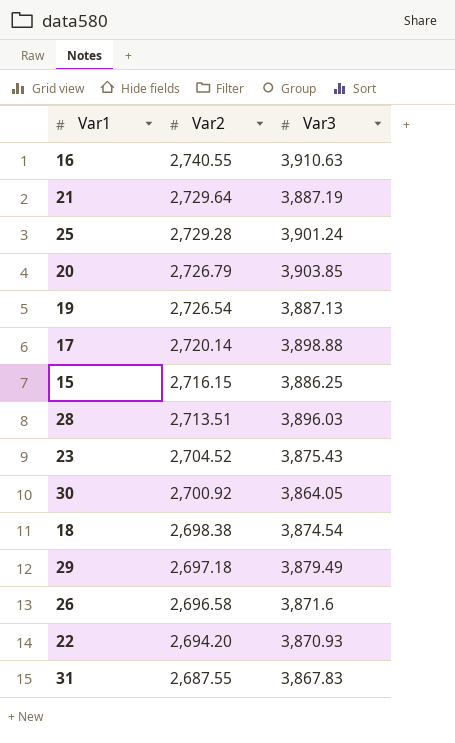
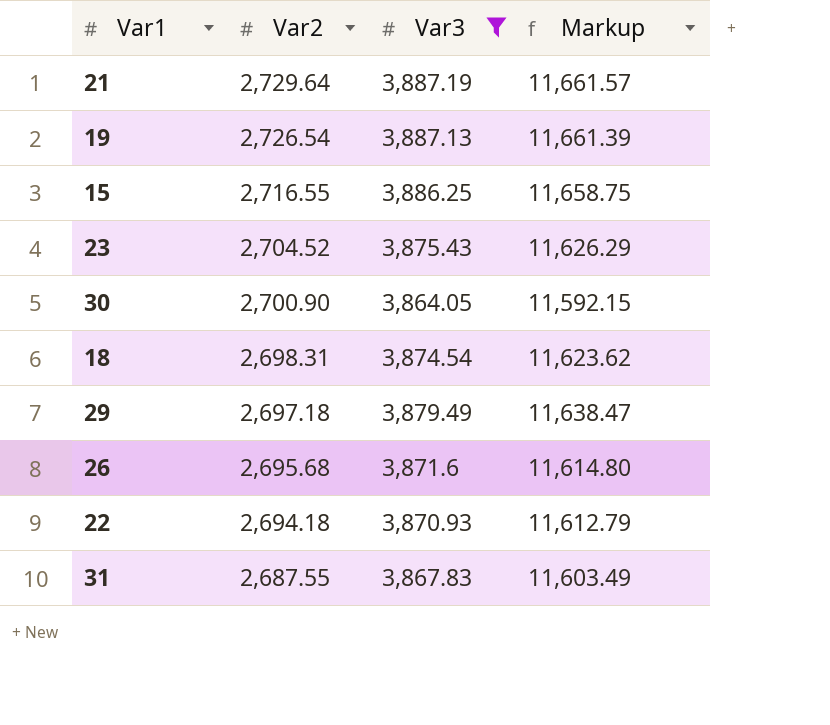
filter: none -> Var3 <= 3,887.19
column Markup | formula: none -> [Var3] * 3
15 | Var2: 2,716.15 -> 2,716.55
30 | Var2: 2,700.92 -> 2,700.90
18 | Var2: 2,698.38 -> 2,698.31
26 | Var2: 2,696.58 -> 2,695.68
22 | Var2: 2,694.20 -> 2,694.18

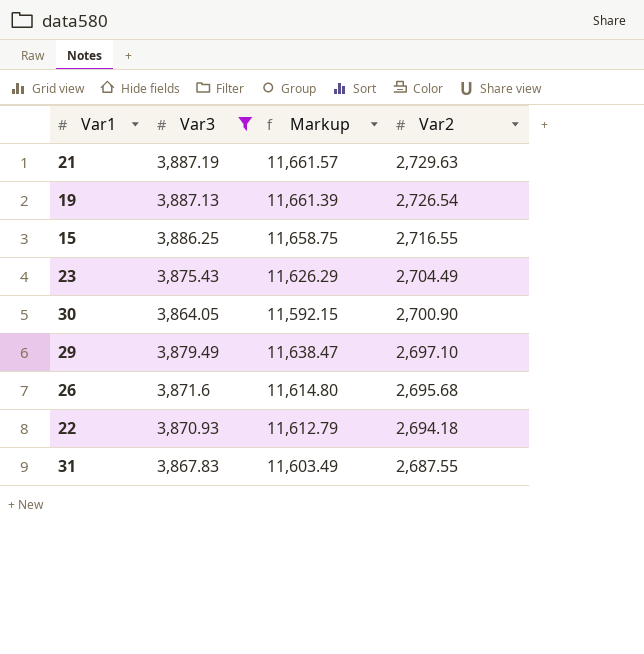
column Var2 | position: 2 -> 4
row 18: 2,698.31 | 3,874.54 | 11,623.62 -> none
21 | Var2: 2,729.64 -> 2,729.63
23 | Var2: 2,704.52 -> 2,704.49
29 | Var2: 2,697.18 -> 2,697.10

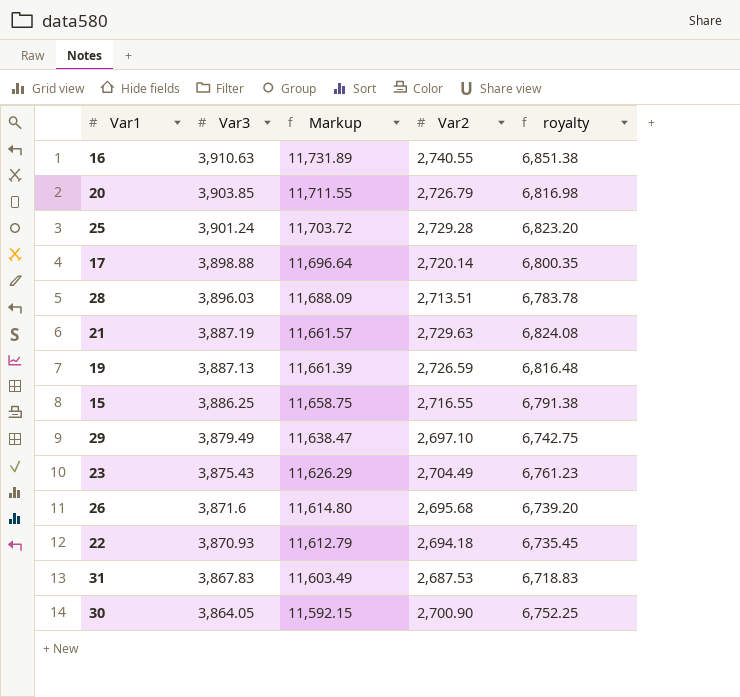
filter: Var3 <= 3,887.19 -> none
row order: Var2 descending -> Var3 descending
column royalty | formula: none -> [Var2] * 2.5
19 | Var2: 2,726.54 -> 2,726.59
31 | Var2: 2,687.55 -> 2,687.53

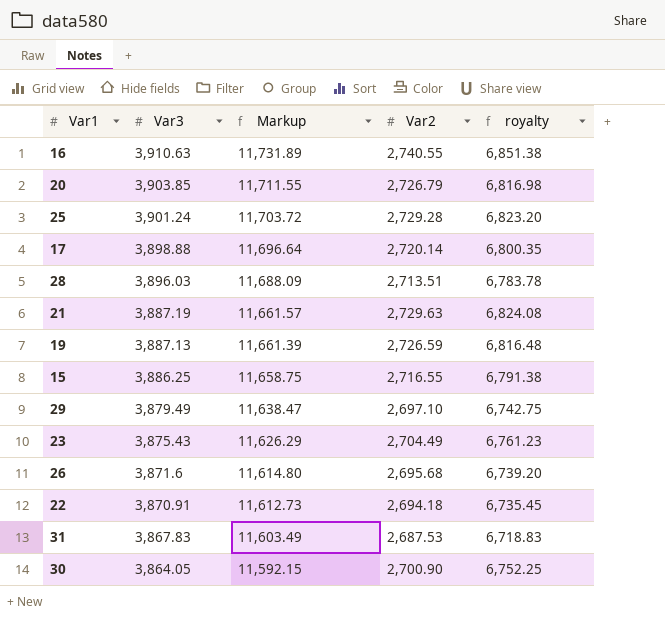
22 | Var3: 3,870.93 -> 3,870.91
22 | Markup: 11,612.79 -> 11,612.73

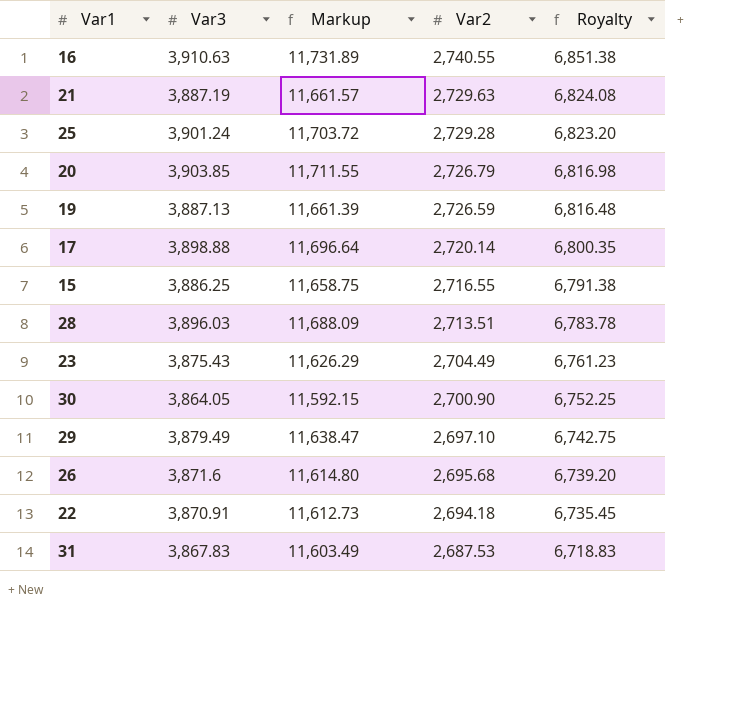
row order: Var3 descending -> Var2 descending
column name: royalty -> Royalty

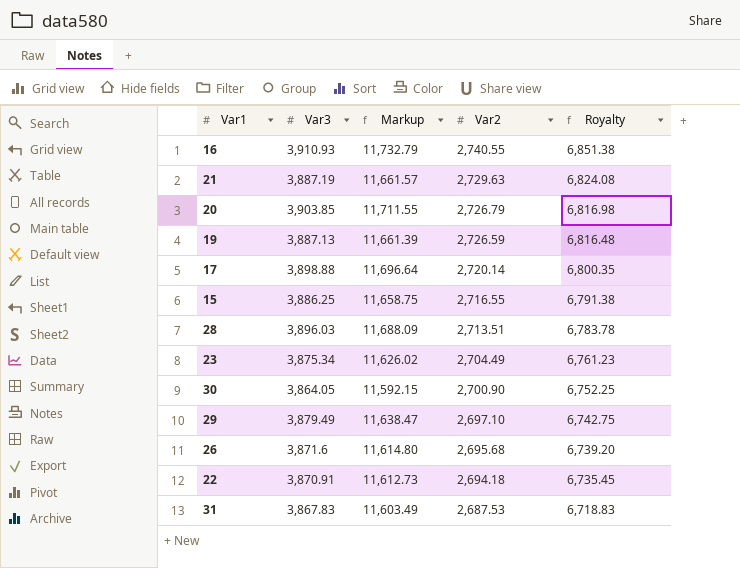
row 25: 3,901.24 | 11,703.72 | 2,729.28 | 6,823.20 -> none
16 | Var3: 3,910.63 -> 3,910.93
16 | Markup: 11,731.89 -> 11,732.79
23 | Var3: 3,875.43 -> 3,875.34
23 | Markup: 11,626.29 -> 11,626.02

